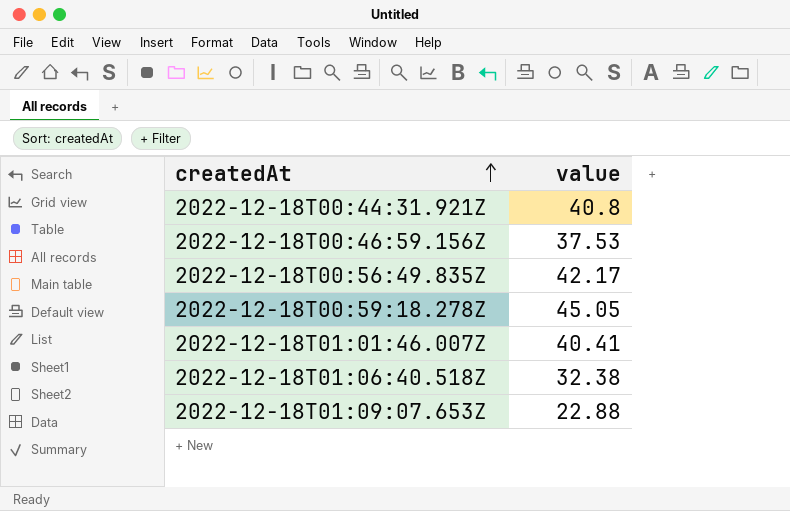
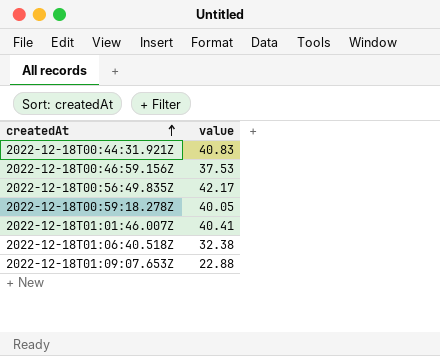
2022-12-18T00:44:31.921Z | value: 40.8 -> 40.83
2022-12-18T00:59:18.278Z | value: 45.05 -> 40.05

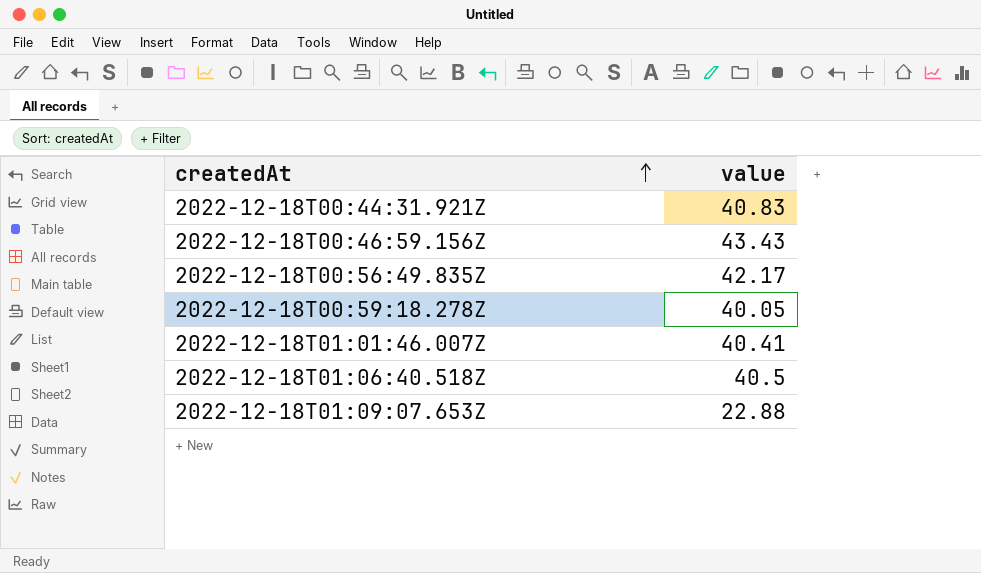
2022-12-18T00:46:59.156Z | value: 37.53 -> 43.43
2022-12-18T01:06:40.518Z | value: 32.38 -> 40.5

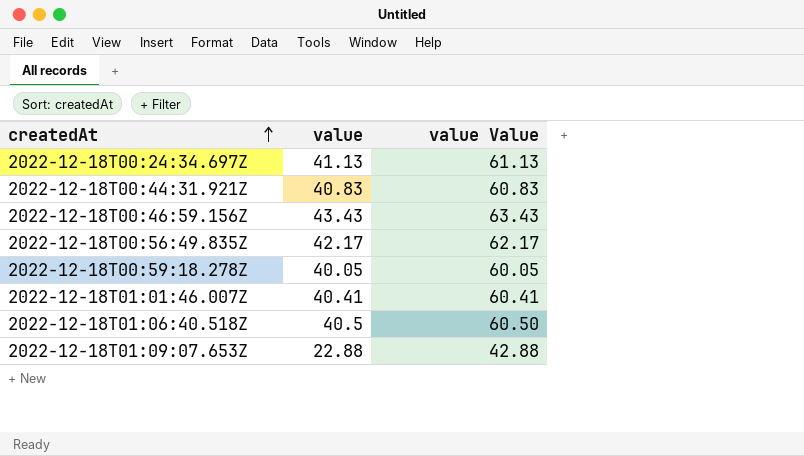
column value Value | formula: none -> [value] + 20
row 2022-12-18T00:24:34.697Z: none -> 41.13 | 61.13

